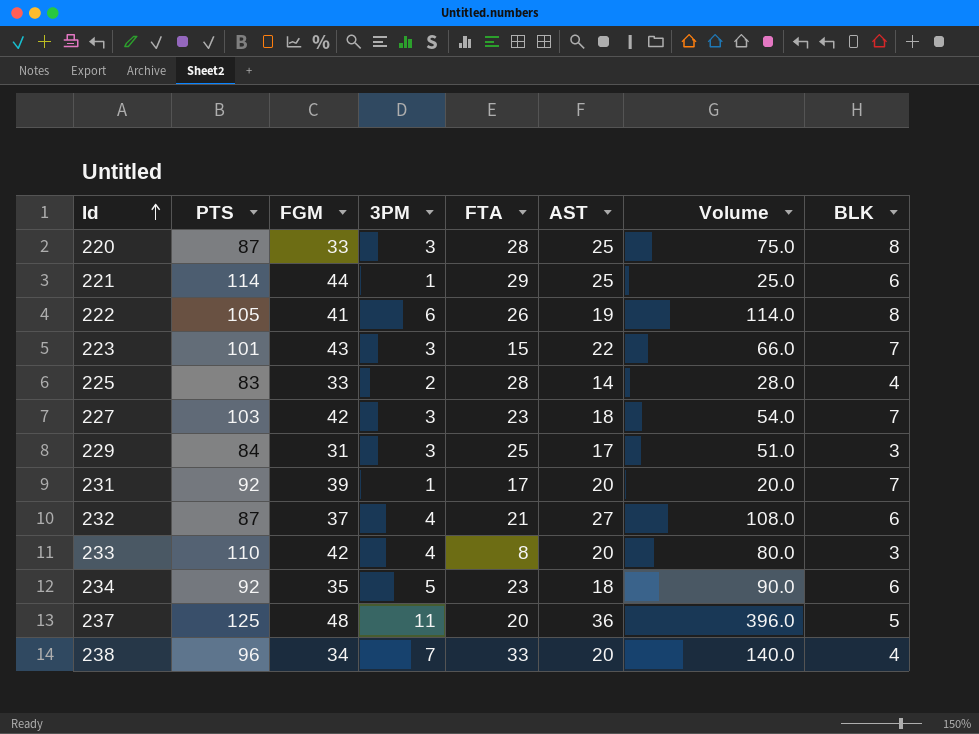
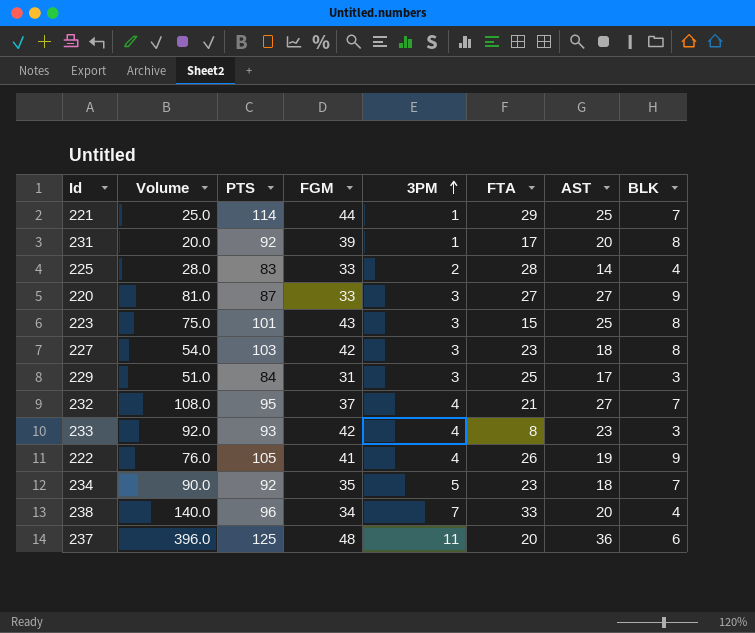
row order: Id ascending -> 3PM ascending
column Volume | position: 7 -> 2
221 | BLK: 6 -> 7
231 | BLK: 7 -> 8
220 | Volume: 75.0 -> 81.0
220 | FTA: 28 -> 27
220 | AST: 25 -> 27
220 | BLK: 8 -> 9
223 | Volume: 66.0 -> 75.0
223 | AST: 22 -> 25
223 | BLK: 7 -> 8
227 | BLK: 7 -> 8
232 | PTS: 87 -> 95
232 | BLK: 6 -> 7
233 | Volume: 80.0 -> 92.0
233 | PTS: 110 -> 93
233 | AST: 20 -> 23
222 | Volume: 114.0 -> 76.0
222 | 3PM: 6 -> 4
222 | BLK: 8 -> 9
234 | BLK: 6 -> 7
237 | BLK: 5 -> 6

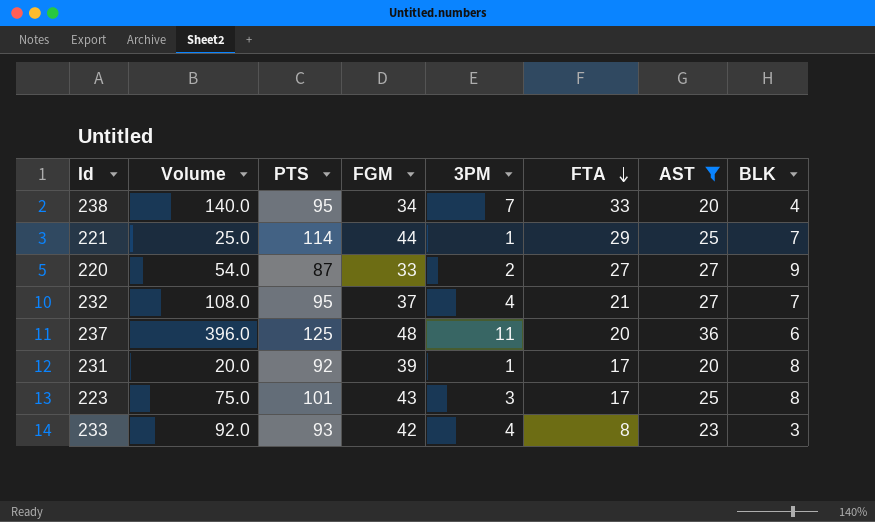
filter: none -> AST >= 20
row order: 3PM ascending -> FTA descending
238 | PTS: 96 -> 95
220 | Volume: 81.0 -> 54.0
220 | 3PM: 3 -> 2
223 | FTA: 15 -> 17

